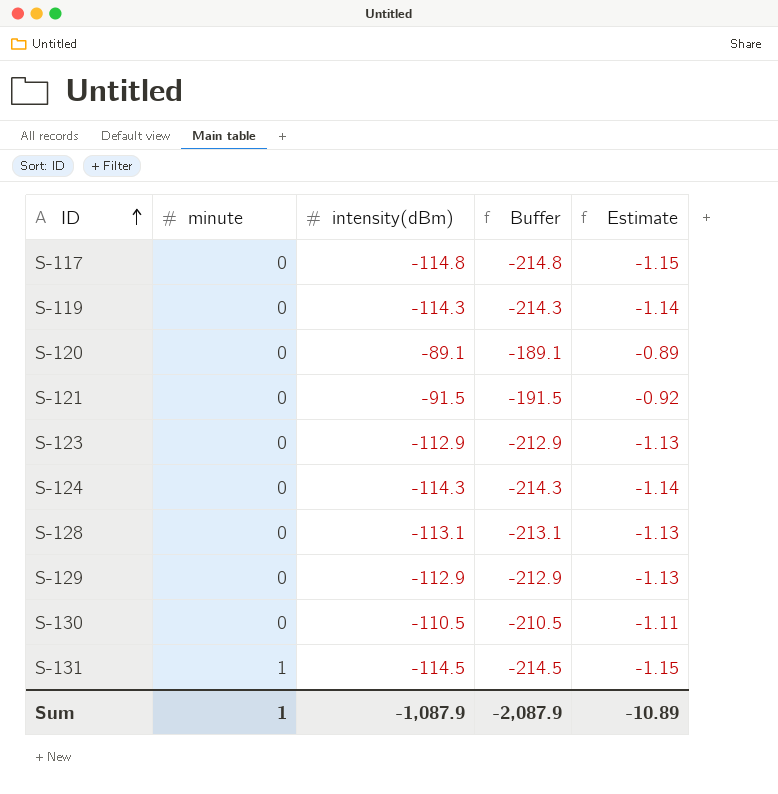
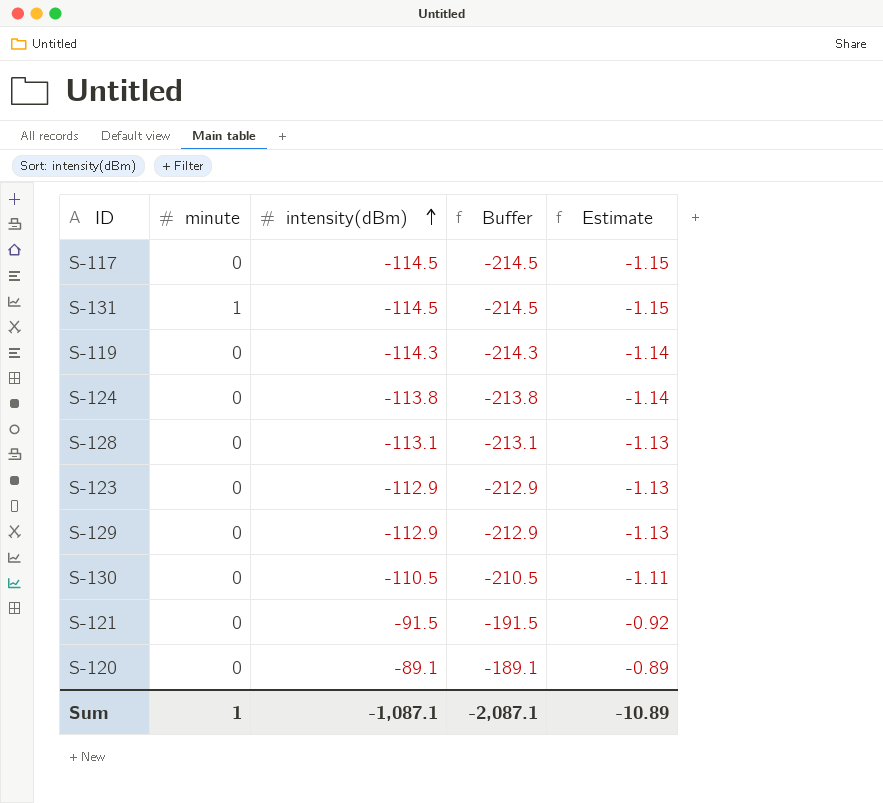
row order: ID ascending -> intensity(dBm) ascending
S-117 | intensity(dBm): -114.8 -> -114.5
S-117 | Buffer: -214.8 -> -214.5
S-124 | intensity(dBm): -114.3 -> -113.8
S-124 | Buffer: -214.3 -> -213.8
Sum | intensity(dBm): -1,087.9 -> -1,087.1
Sum | Buffer: -2,087.9 -> -2,087.1

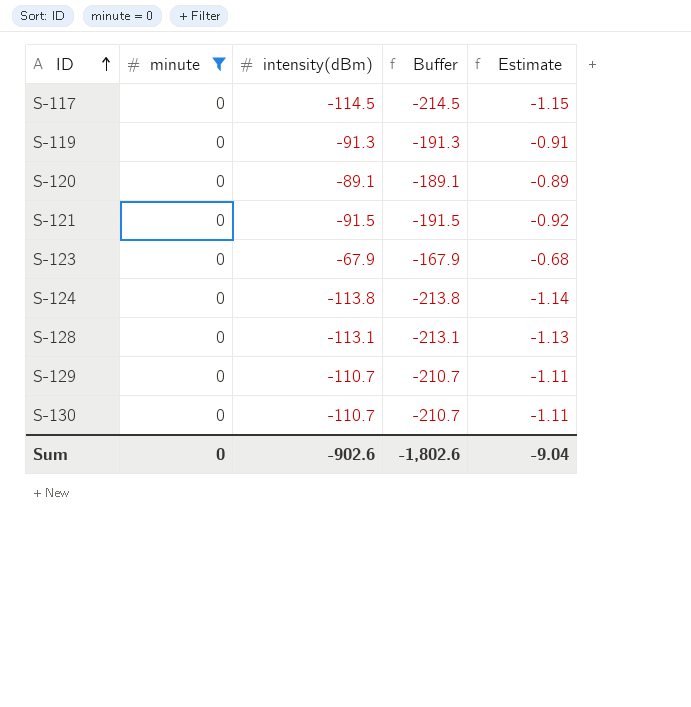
filter: none -> minute = 0
row order: intensity(dBm) ascending -> ID ascending
S-119 | intensity(dBm): -114.3 -> -91.3
S-119 | Buffer: -214.3 -> -191.3
S-119 | Estimate: -1.14 -> -0.91
S-123 | intensity(dBm): -112.9 -> -67.9
S-123 | Buffer: -212.9 -> -167.9
S-123 | Estimate: -1.13 -> -0.68
S-129 | intensity(dBm): -112.9 -> -110.7
S-129 | Buffer: -212.9 -> -210.7
S-129 | Estimate: -1.13 -> -1.11
S-130 | intensity(dBm): -110.5 -> -110.7
S-130 | Buffer: -210.5 -> -210.7
Sum | minute: 1 -> 0
Sum | intensity(dBm): -1,087.1 -> -902.6
Sum | Buffer: -2,087.1 -> -1,802.6
Sum | Estimate: -10.89 -> -9.04

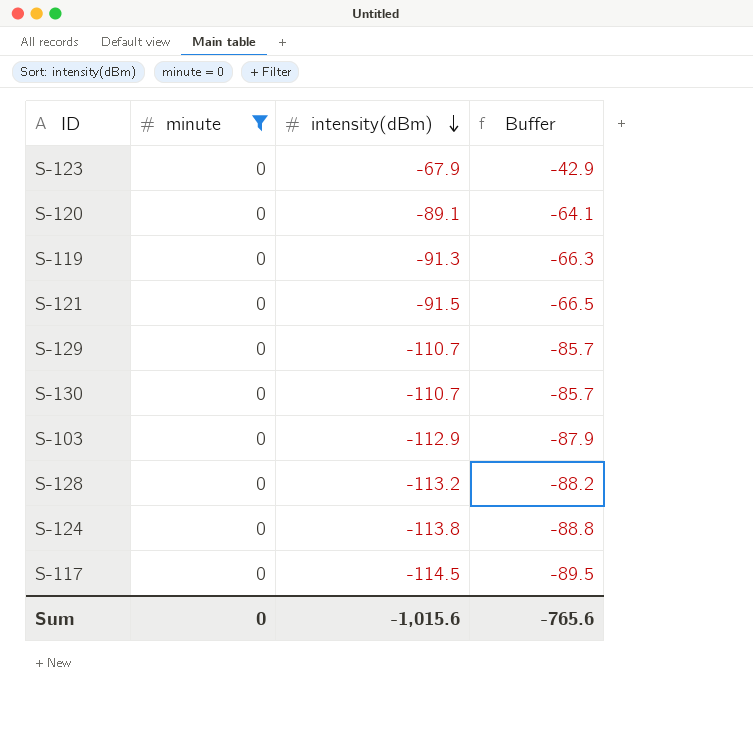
row order: ID ascending -> intensity(dBm) descending
column Estimate | formula: [intensity(dBm)] * 0.01 -> none
column Buffer | formula: [intensity(dBm)] - 100 -> [intensity(dBm)] + 25
row S-103: none -> 0 | -112.9 | -87.9
S-128 | intensity(dBm): -113.1 -> -113.2
Sum | intensity(dBm): -902.6 -> -1,015.6
Sum | Buffer: -1,802.6 -> -765.6

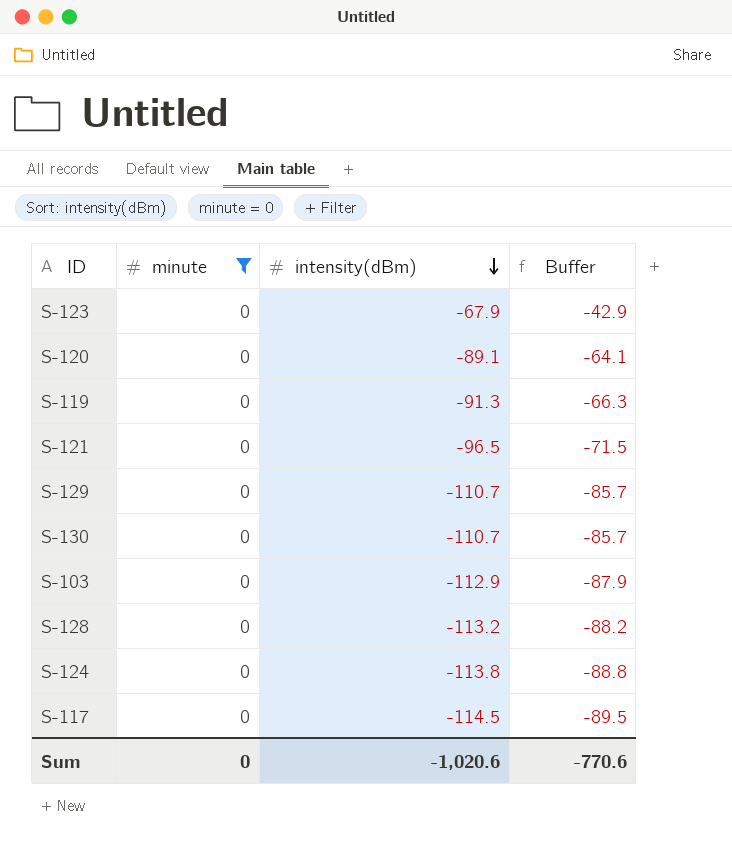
S-121 | intensity(dBm): -91.5 -> -96.5
S-121 | Buffer: -66.5 -> -71.5
Sum | intensity(dBm): -1,015.6 -> -1,020.6
Sum | Buffer: -765.6 -> -770.6

